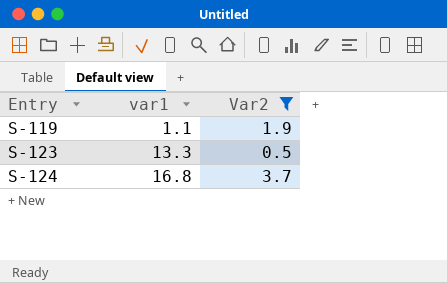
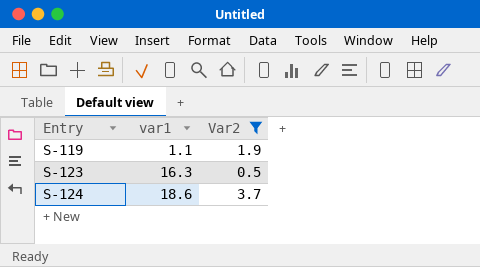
S-123 | var1: 13.3 -> 16.3
S-124 | var1: 16.8 -> 18.6

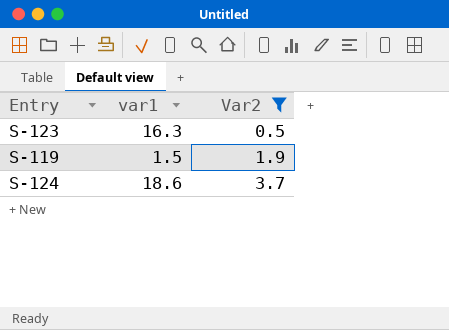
row order: Entry ascending -> Var2 ascending
S-119 | var1: 1.1 -> 1.5

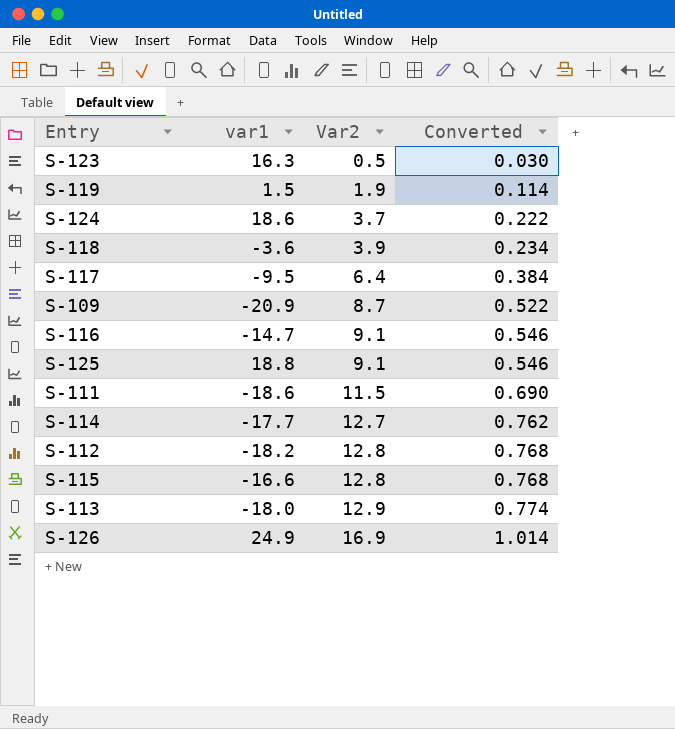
filter: Var2 <= 3.7 -> none
column Converted | formula: none -> [Var2] * 0.06

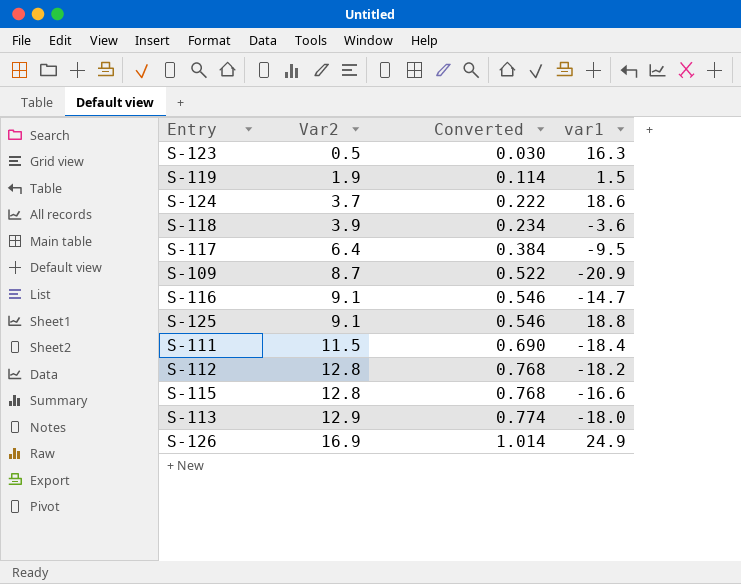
column var1 | position: 2 -> 4
row S-114: -17.7 | 12.7 | 0.762 -> none
S-111 | var1: -18.6 -> -18.4

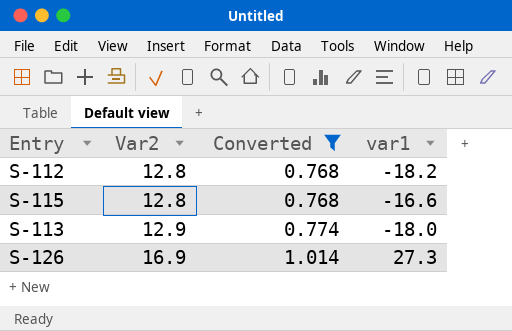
filter: none -> Converted >= 0.768
S-126 | var1: 24.9 -> 27.3

